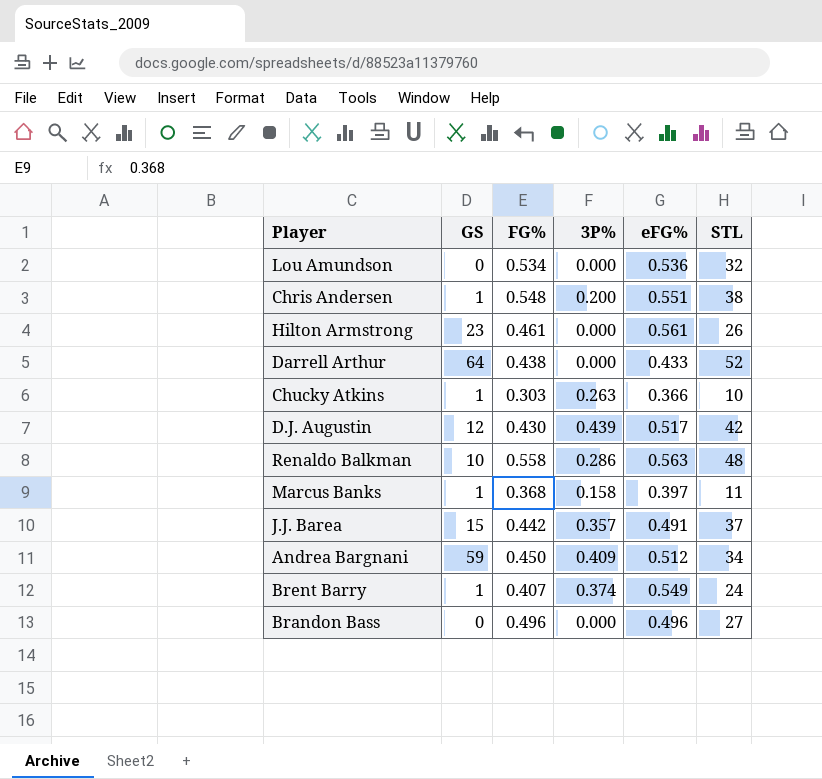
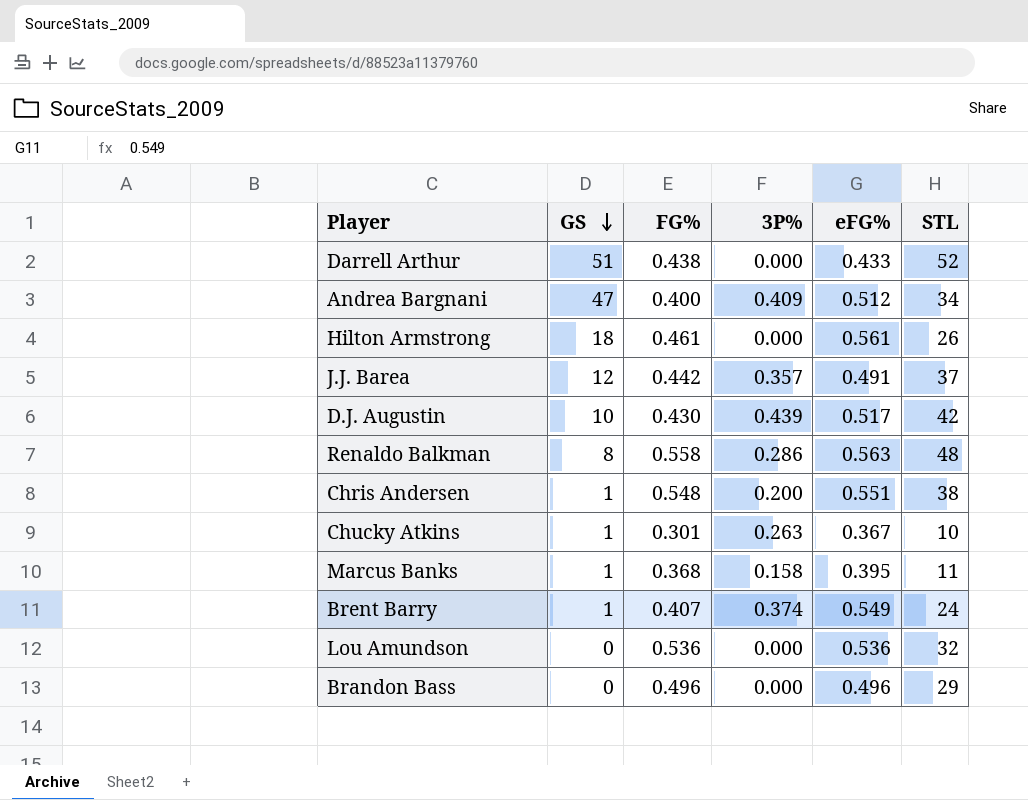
row order: none -> GS descending
Darrell Arthur | GS: 64 -> 51
Andrea Bargnani | GS: 59 -> 47
Andrea Bargnani | FG%: 0.450 -> 0.400
Hilton Armstrong | GS: 23 -> 18
J.J. Barea | GS: 15 -> 12
D.J. Augustin | GS: 12 -> 10
Renaldo Balkman | GS: 10 -> 8
Chucky Atkins | FG%: 0.303 -> 0.301
Chucky Atkins | eFG%: 0.366 -> 0.367
Marcus Banks | eFG%: 0.397 -> 0.395
Lou Amundson | FG%: 0.534 -> 0.536
Brandon Bass | STL: 27 -> 29

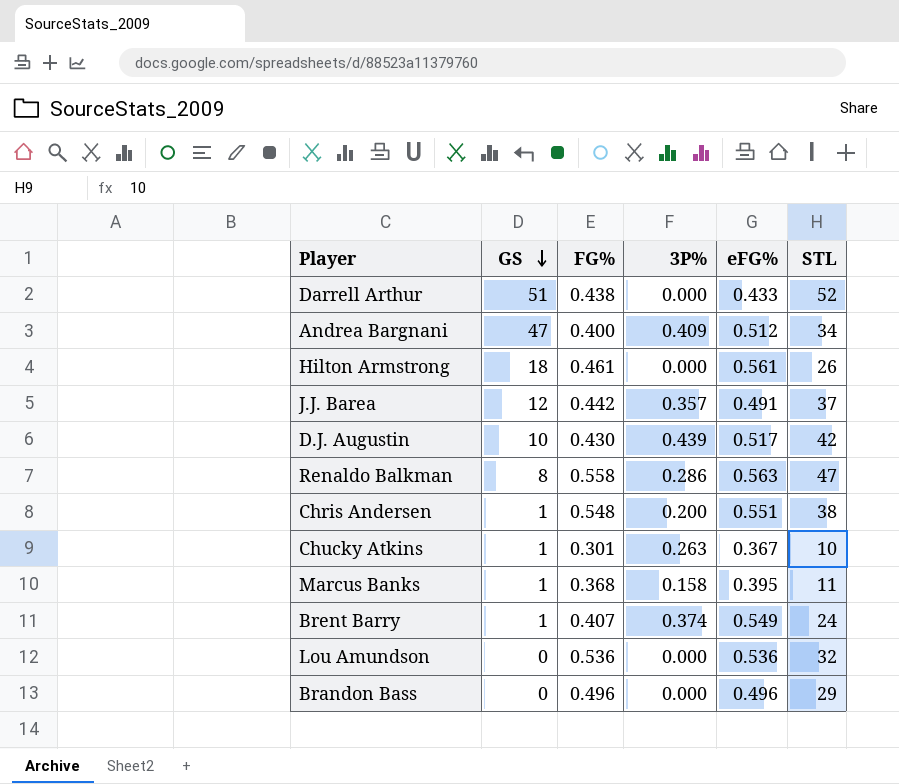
Renaldo Balkman | STL: 48 -> 47

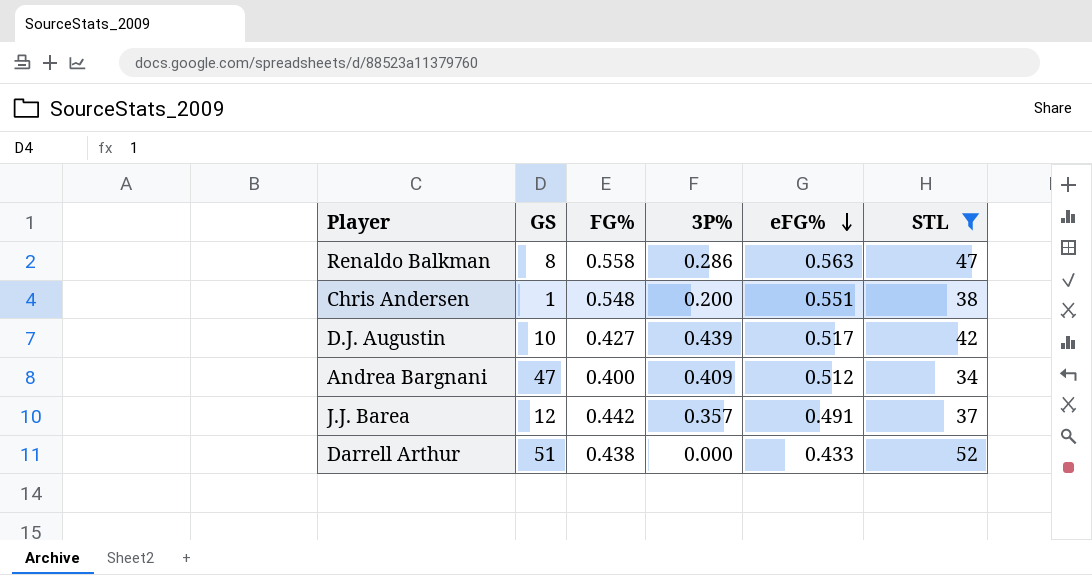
filter: none -> STL >= 34
row order: GS descending -> eFG% descending
D.J. Augustin | FG%: 0.430 -> 0.427

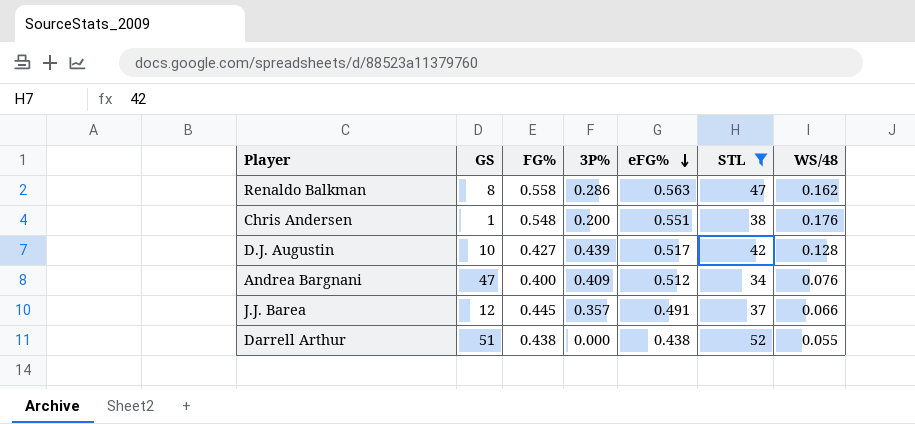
column WS/48 | position: none -> 7
J.J. Barea | FG%: 0.442 -> 0.445
Darrell Arthur | eFG%: 0.433 -> 0.438

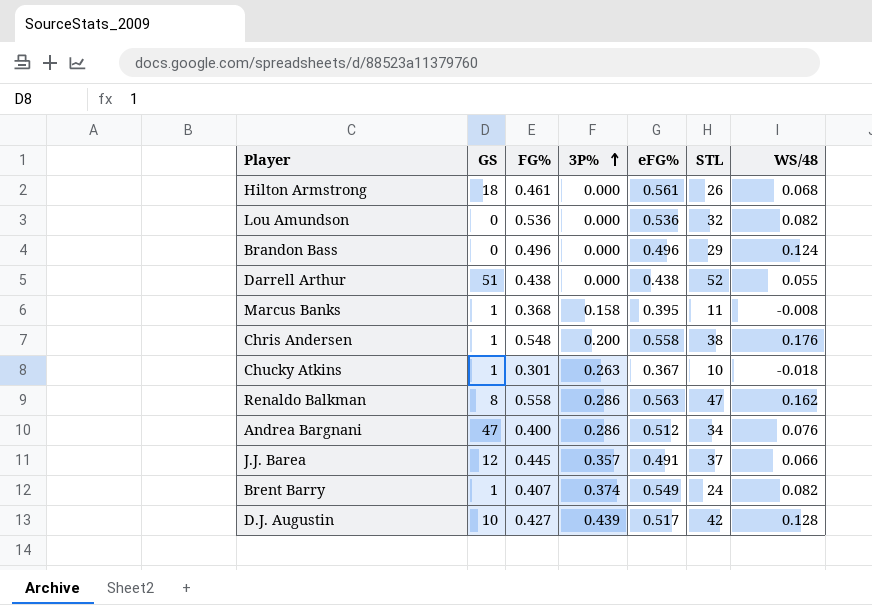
filter: STL >= 34 -> none
row order: eFG% descending -> 3P% ascending
Chris Andersen | eFG%: 0.551 -> 0.558
Andrea Bargnani | 3P%: 0.409 -> 0.286

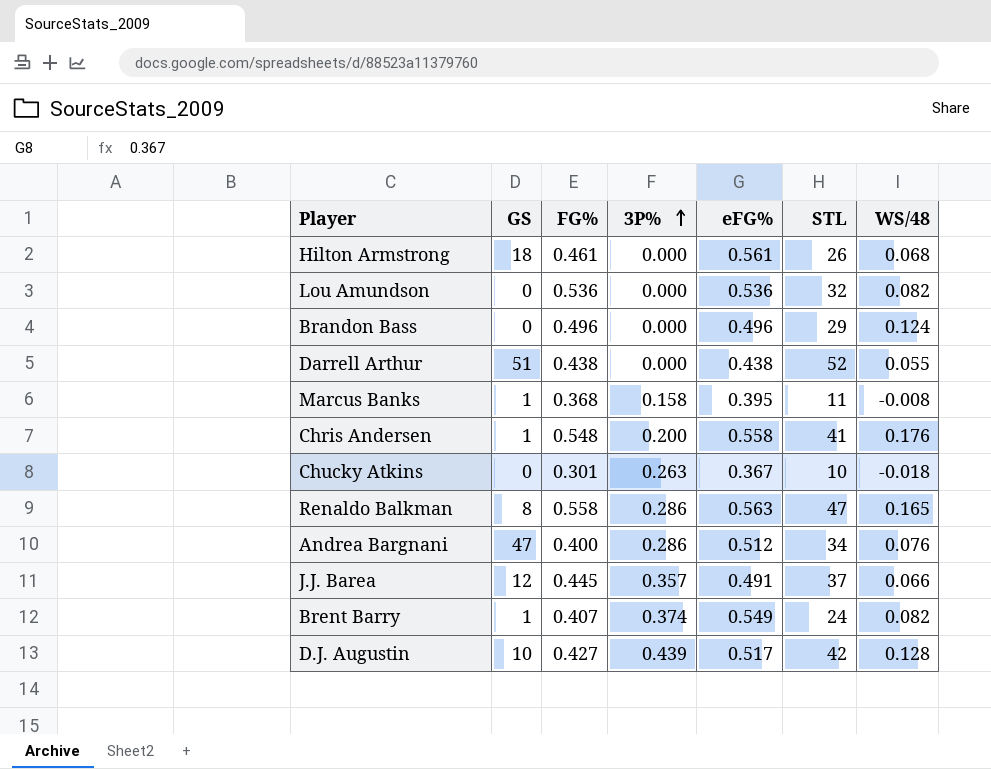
Chris Andersen | STL: 38 -> 41
Chucky Atkins | GS: 1 -> 0
Renaldo Balkman | WS/48: 0.162 -> 0.165

